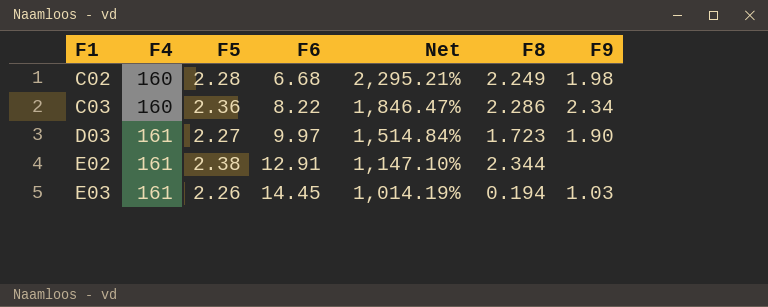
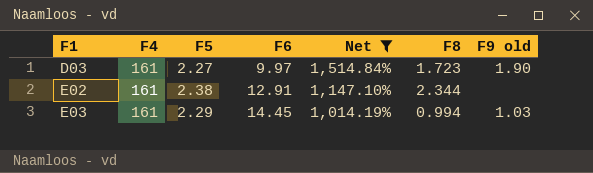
filter: none -> Net <= 1,514.84%
column name: F9 -> F9 old
E03 | F5: 2.26 -> 2.29
E03 | F8: 0.194 -> 0.994

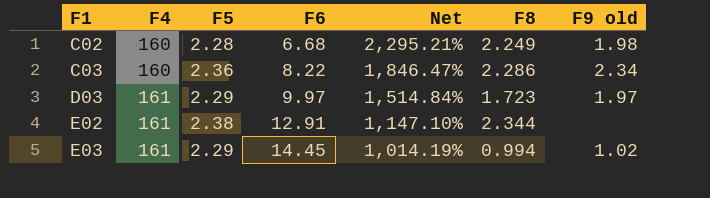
filter: Net <= 1,514.84% -> none
D03 | F5: 2.27 -> 2.29
D03 | F9 old: 1.90 -> 1.97
E03 | F9 old: 1.03 -> 1.02

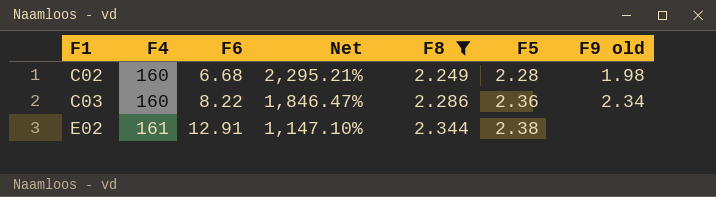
filter: none -> F8 >= 2.249
column F5 | position: 3 -> 6

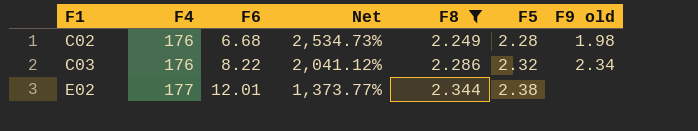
C02 | F4: 160 -> 176
C02 | Net: 2,295.21% -> 2,534.73%
C03 | F4: 160 -> 176
C03 | Net: 1,846.47% -> 2,041.12%
C03 | F5: 2.36 -> 2.32
E02 | F4: 161 -> 177
E02 | F6: 12.91 -> 12.01
E02 | Net: 1,147.10% -> 1,373.77%

